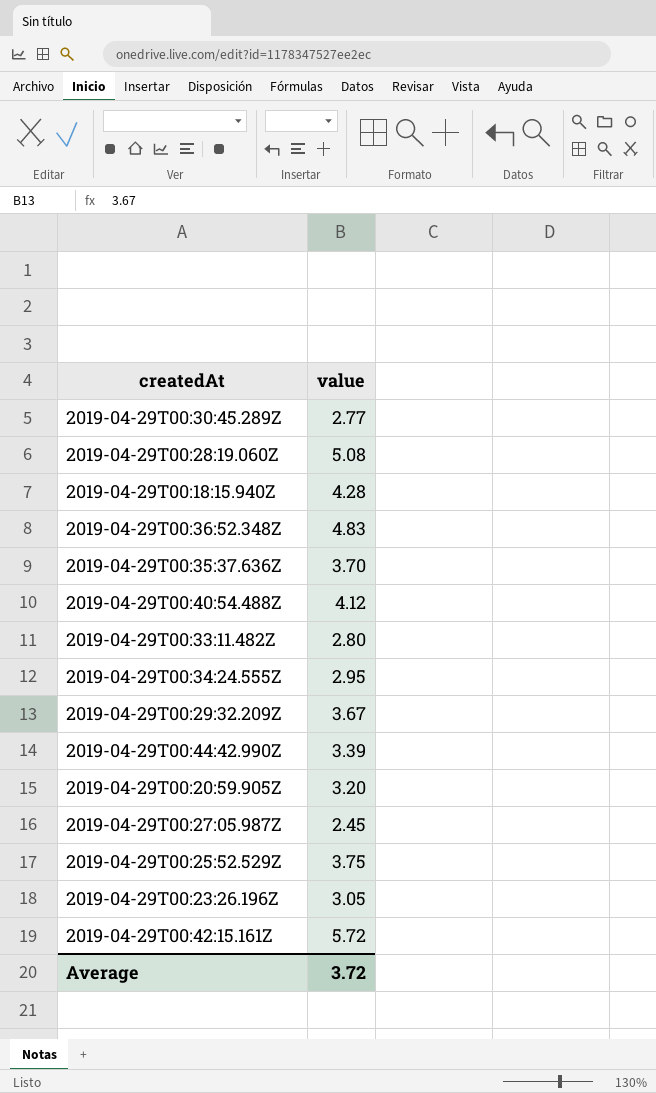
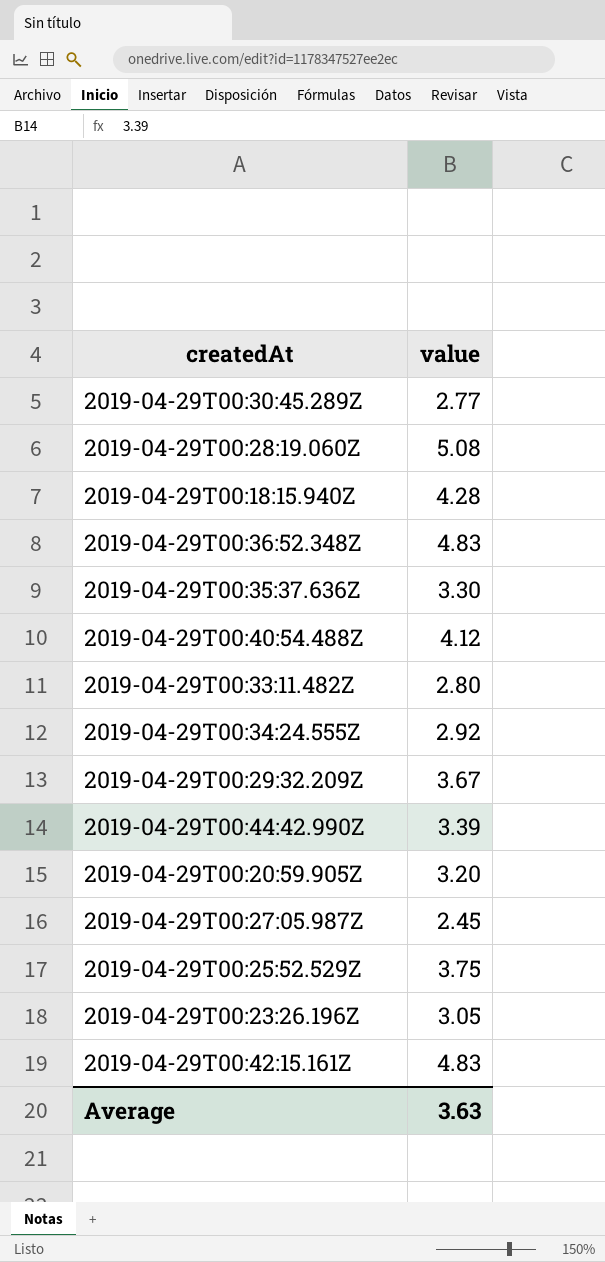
2019-04-29T00:35:37.636Z | value: 3.70 -> 3.30
2019-04-29T00:34:24.555Z | value: 2.95 -> 2.92
2019-04-29T00:42:15.161Z | value: 5.72 -> 4.83
Average | value: 3.72 -> 3.63

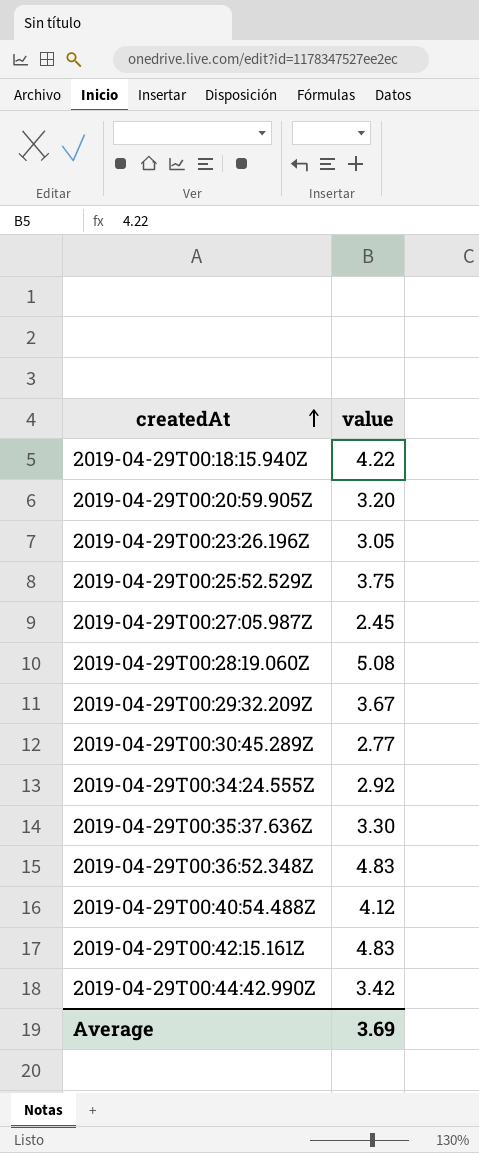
row order: none -> createdAt ascending
row 2019-04-29T00:33:11.482Z: 2.80 -> none
2019-04-29T00:18:15.940Z | value: 4.28 -> 4.22
2019-04-29T00:44:42.990Z | value: 3.39 -> 3.42
Average | value: 3.63 -> 3.69

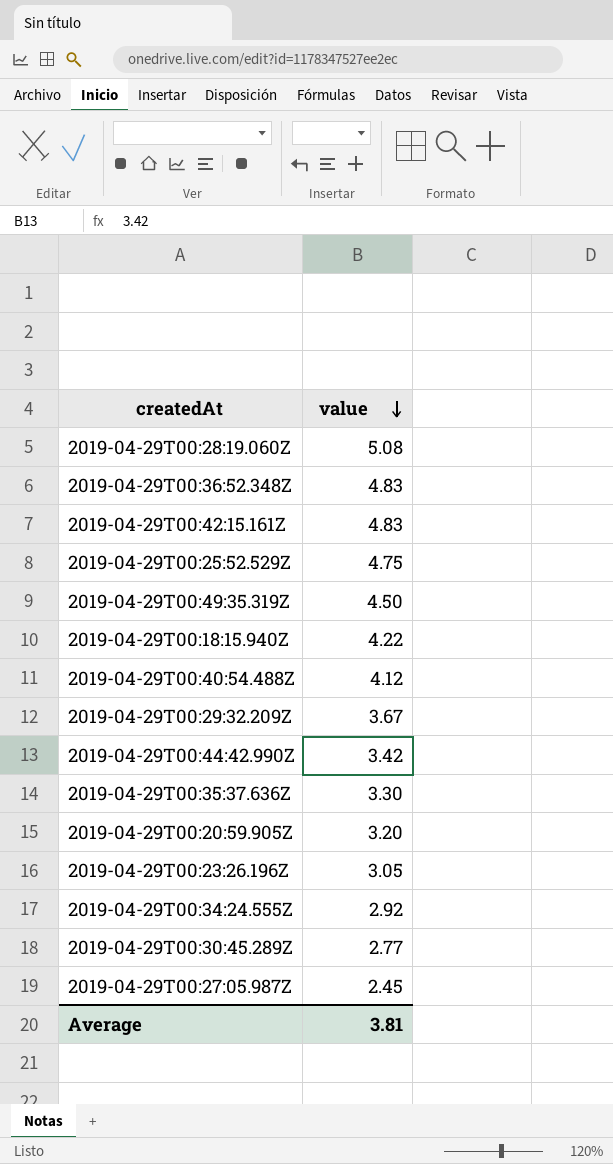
row order: createdAt ascending -> value descending
2019-04-29T00:25:52.529Z | value: 3.75 -> 4.75
row 2019-04-29T00:49:35.319Z: none -> 4.50
Average | value: 3.69 -> 3.81

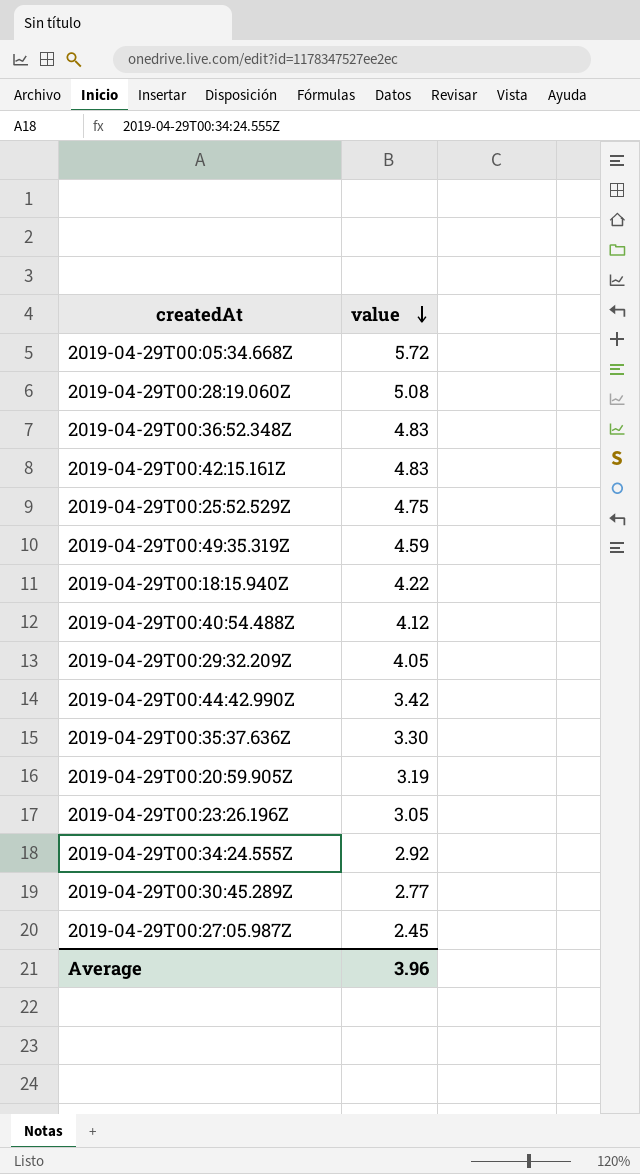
row 2019-04-29T00:05:34.668Z: none -> 5.72
2019-04-29T00:49:35.319Z | value: 4.50 -> 4.59
2019-04-29T00:29:32.209Z | value: 3.67 -> 4.05
2019-04-29T00:20:59.905Z | value: 3.20 -> 3.19
Average | value: 3.81 -> 3.96

